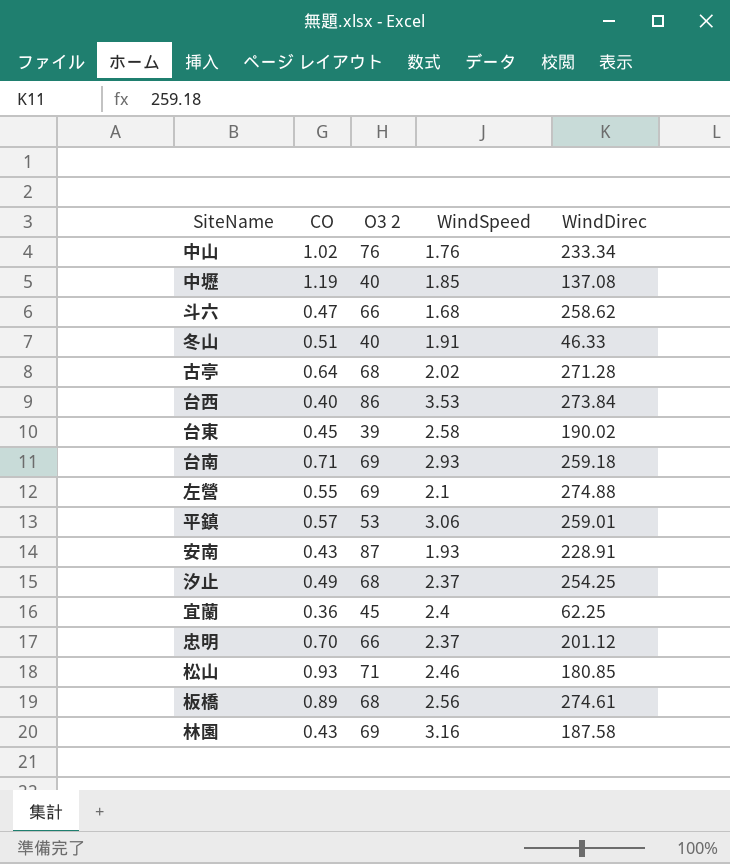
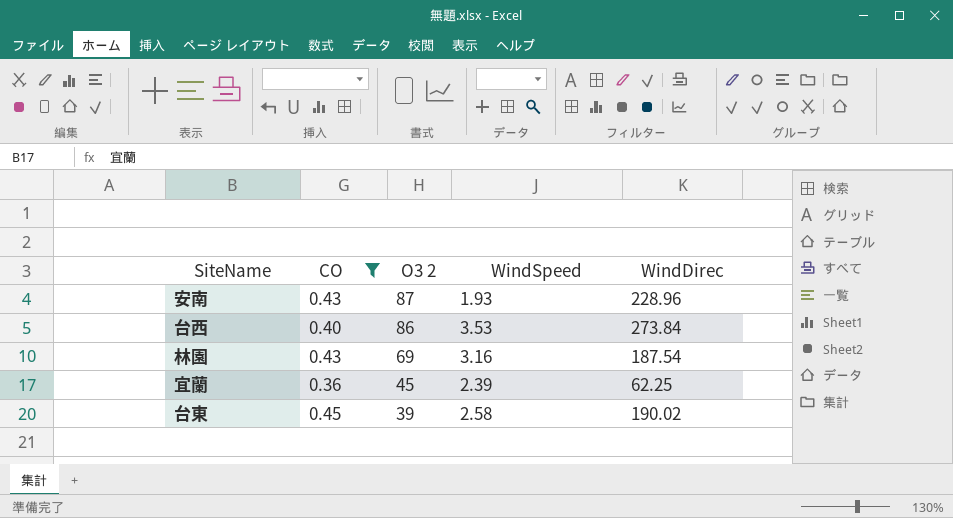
filter: none -> CO <= 0.45
row order: none -> O3 2 descending
安南 | WindDirec: 228.91 -> 228.96
林園 | WindDirec: 187.58 -> 187.54
宜蘭 | WindSpeed: 2.4 -> 2.39

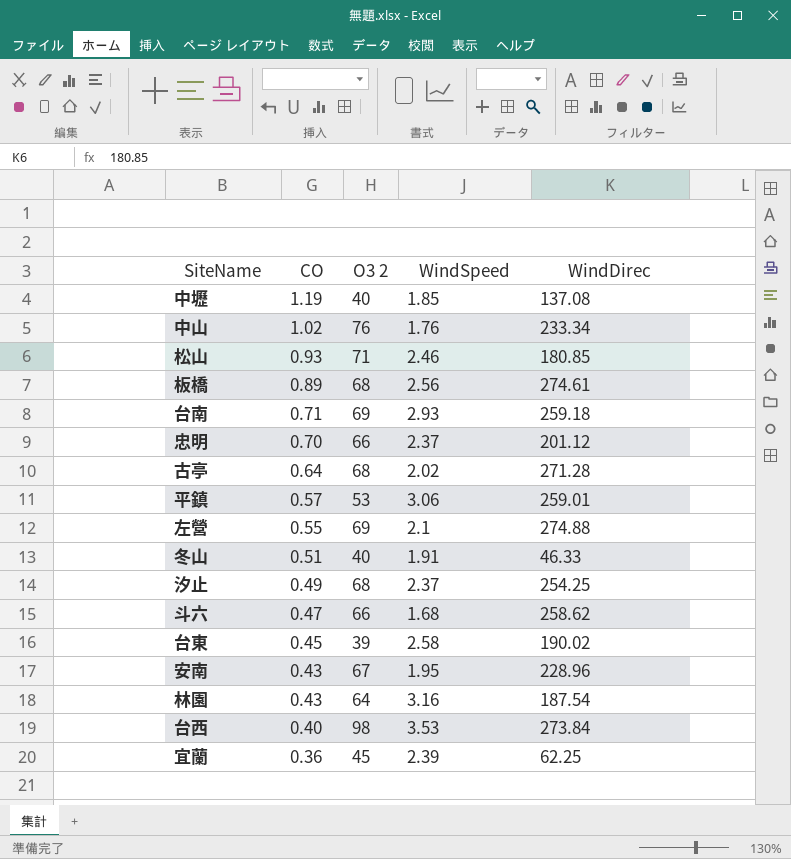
filter: CO <= 0.45 -> none
row order: O3 2 descending -> CO descending
安南 | O3 2: 87 -> 67
安南 | WindSpeed: 1.93 -> 1.95
林園 | O3 2: 69 -> 64
台西 | O3 2: 86 -> 98

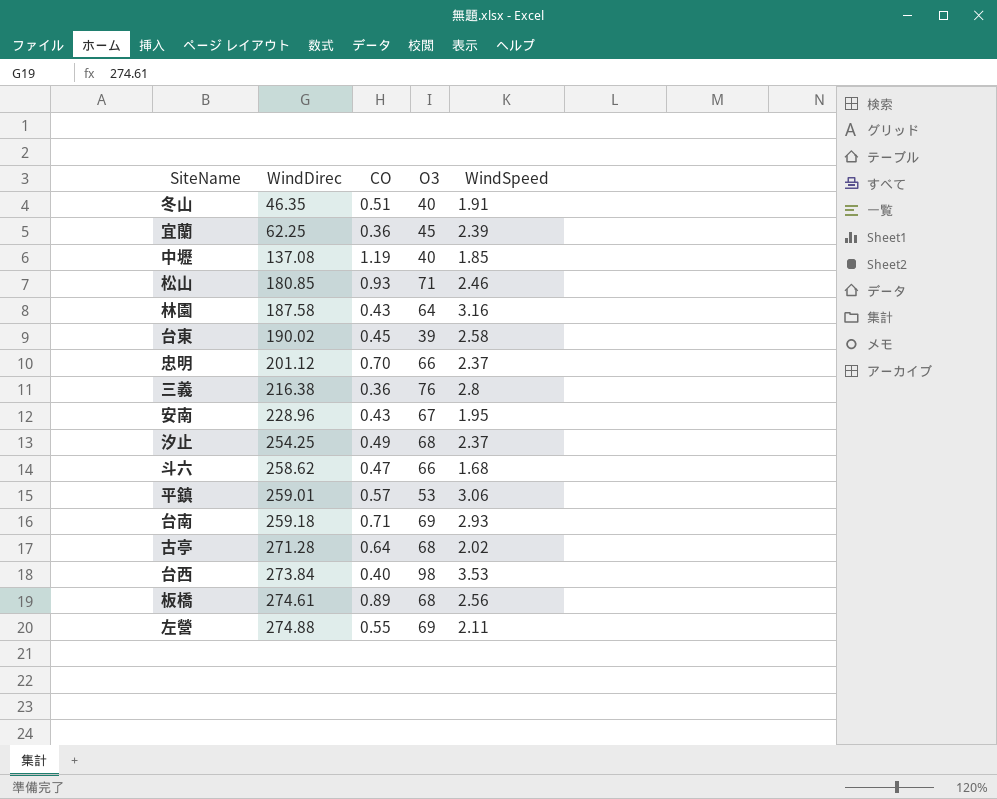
row order: CO descending -> WindDirec ascending
column WindDirec | position: 5 -> 2
column name: O3 2 -> O3
row 中山: 1.02 | 76 | 1.76 | 233.34 -> none
冬山 | WindDirec: 46.33 -> 46.35
林園 | WindDirec: 187.54 -> 187.58
row 三義: none -> 216.38 | 0.36 | 76 | 2.8
左營 | WindSpeed: 2.1 -> 2.11

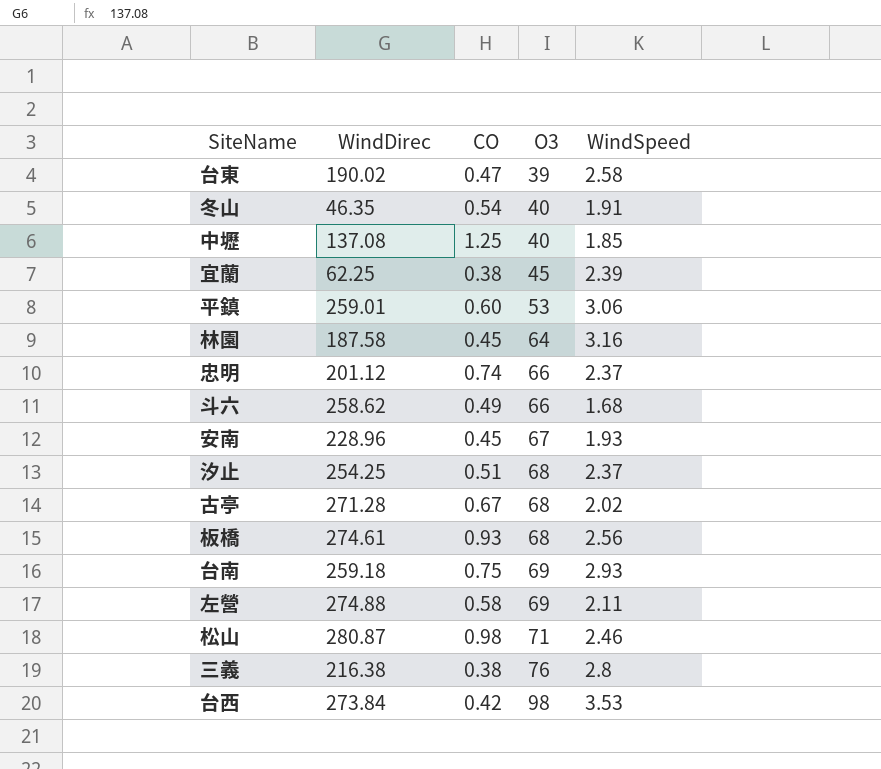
row order: WindDirec ascending -> O3 ascending
台東 | CO: 0.45 -> 0.47
冬山 | CO: 0.51 -> 0.54
中壢 | CO: 1.19 -> 1.25
宜蘭 | CO: 0.36 -> 0.38
平鎮 | CO: 0.57 -> 0.60
林園 | CO: 0.43 -> 0.45
忠明 | CO: 0.70 -> 0.74
斗六 | CO: 0.47 -> 0.49
安南 | CO: 0.43 -> 0.45
安南 | WindSpeed: 1.95 -> 1.93
汐止 | CO: 0.49 -> 0.51
古亭 | CO: 0.64 -> 0.67
板橋 | CO: 0.89 -> 0.93
台南 | CO: 0.71 -> 0.75
左營 | CO: 0.55 -> 0.58
松山 | WindDirec: 180.85 -> 280.87
松山 | CO: 0.93 -> 0.98
三義 | CO: 0.36 -> 0.38
台西 | CO: 0.40 -> 0.42

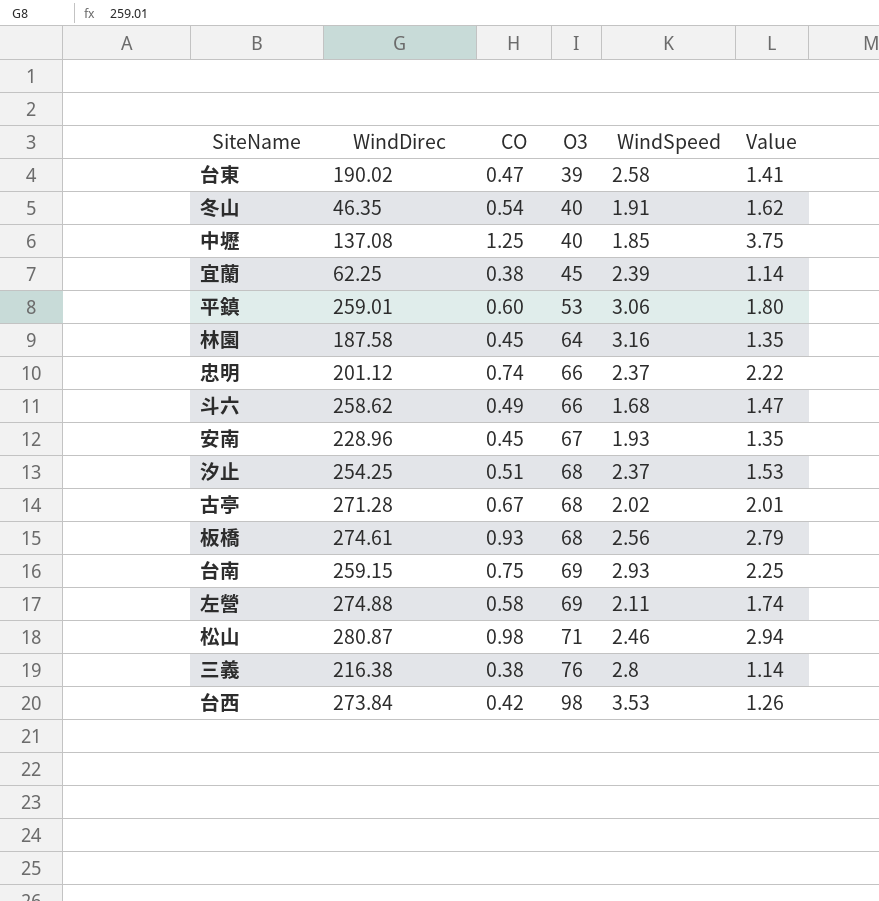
column Value | formula: none -> [CO] * 3
台南 | WindDirec: 259.18 -> 259.15

